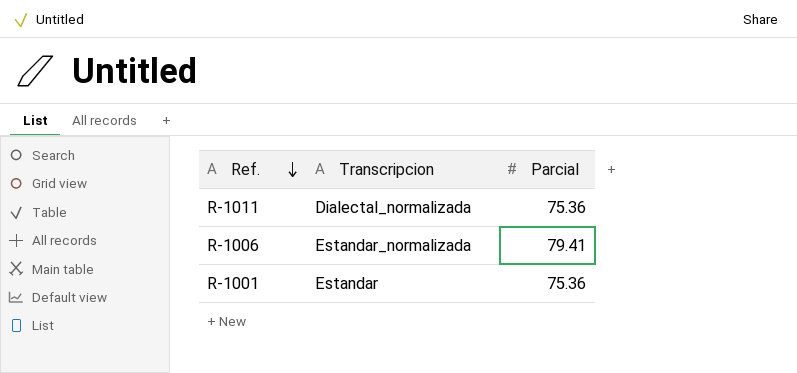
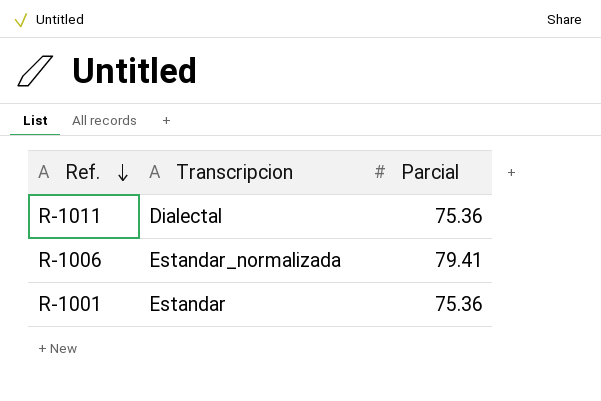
R-1011 | Transcripcion: Dialectal_normalizada -> Dialectal

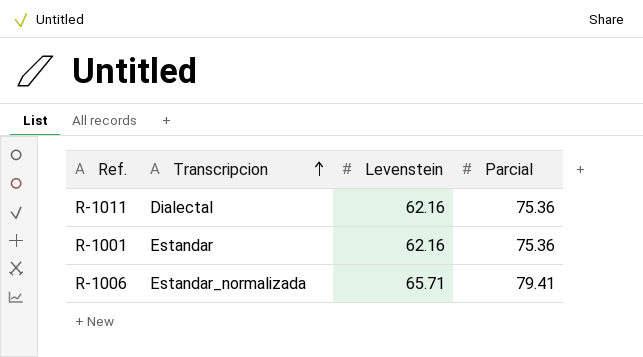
row order: Ref. descending -> Transcripcion ascending
column Levenstein | position: none -> 3

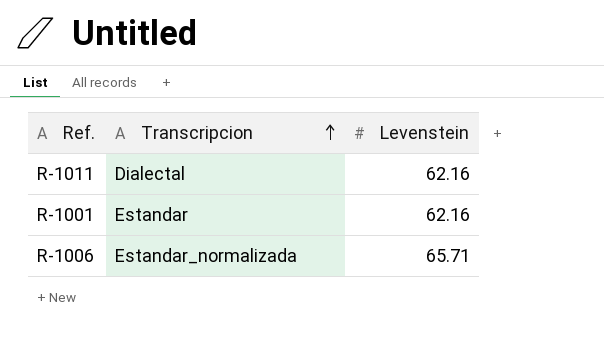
column Parcial | position: 4 -> none

